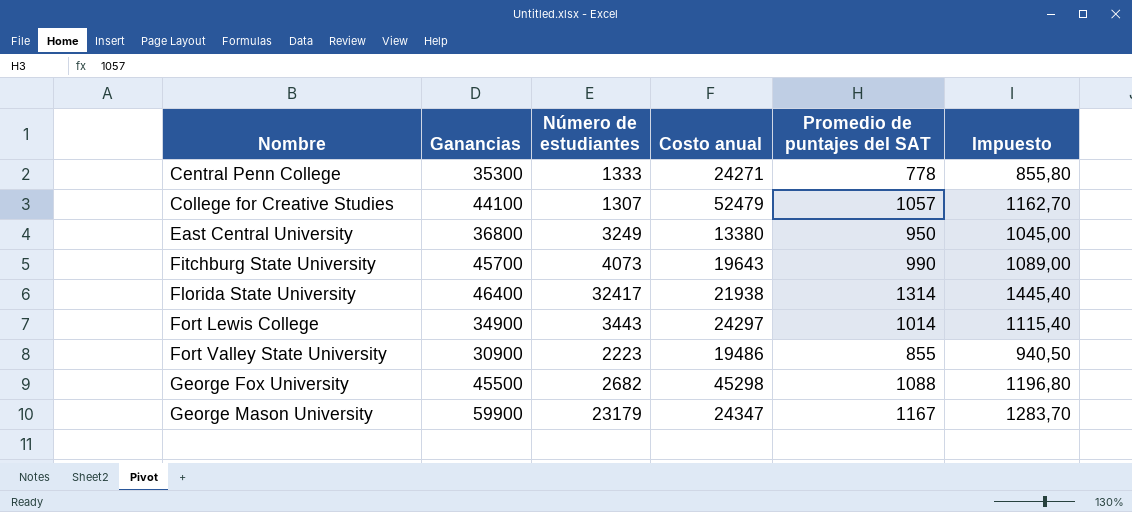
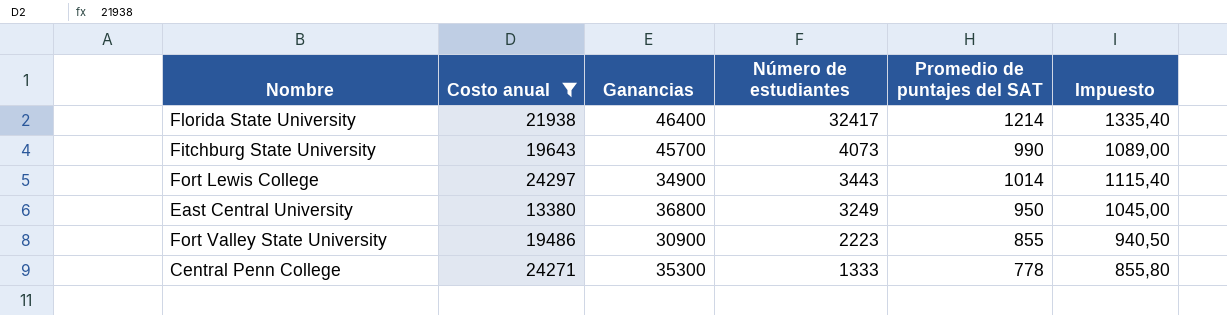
filter: none -> Costo anual <= 24297
row order: Nombre ascending -> Número de estudiantes descending
column Costo anual | position: 4 -> 2
Florida State University | Promedio de puntajes del SAT: 1314 -> 1214
Florida State University | Impuesto: 1445,40 -> 1335,40

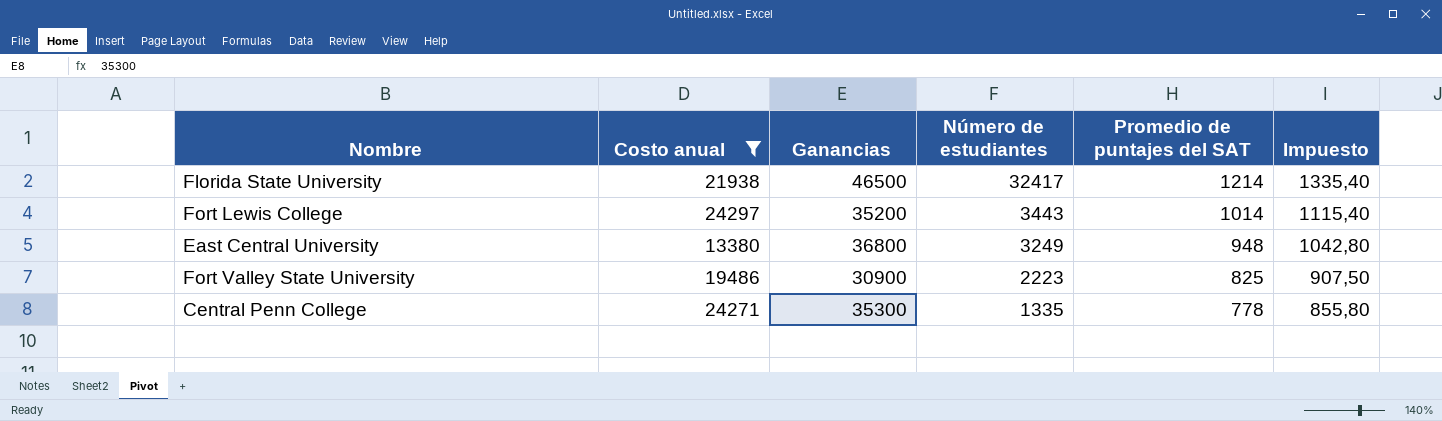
row Fitchburg State University: 19643 | 45700 | 4073 | 990 | 1089,00 -> none
Florida State University | Ganancias: 46400 -> 46500
Fort Lewis College | Ganancias: 34900 -> 35200
East Central University | Promedio de puntajes del SAT: 950 -> 948
East Central University | Impuesto: 1045,00 -> 1042,80
Fort Valley State University | Promedio de puntajes del SAT: 855 -> 825
Fort Valley State University | Impuesto: 940,50 -> 907,50
Central Penn College | Número de estudiantes: 1333 -> 1335

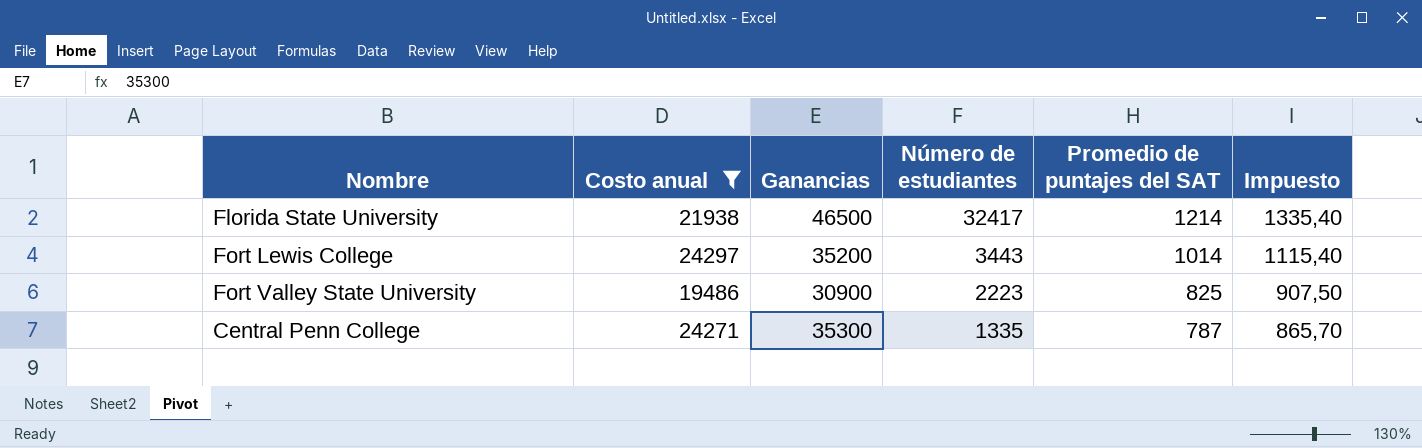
row East Central University: 13380 | 36800 | 3249 | 948 | 1042,80 -> none
Central Penn College | Promedio de puntajes del SAT: 778 -> 787
Central Penn College | Impuesto: 855,80 -> 865,70

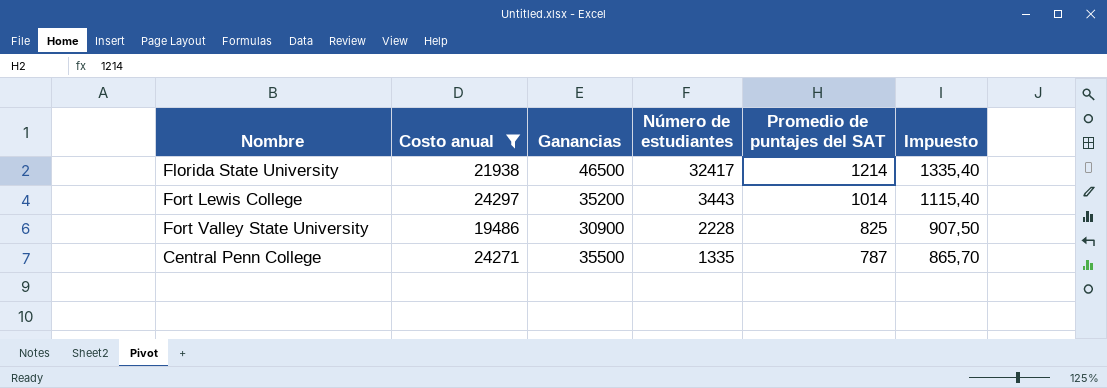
Fort Valley State University | Número de estudiantes: 2223 -> 2228
Central Penn College | Ganancias: 35300 -> 35500

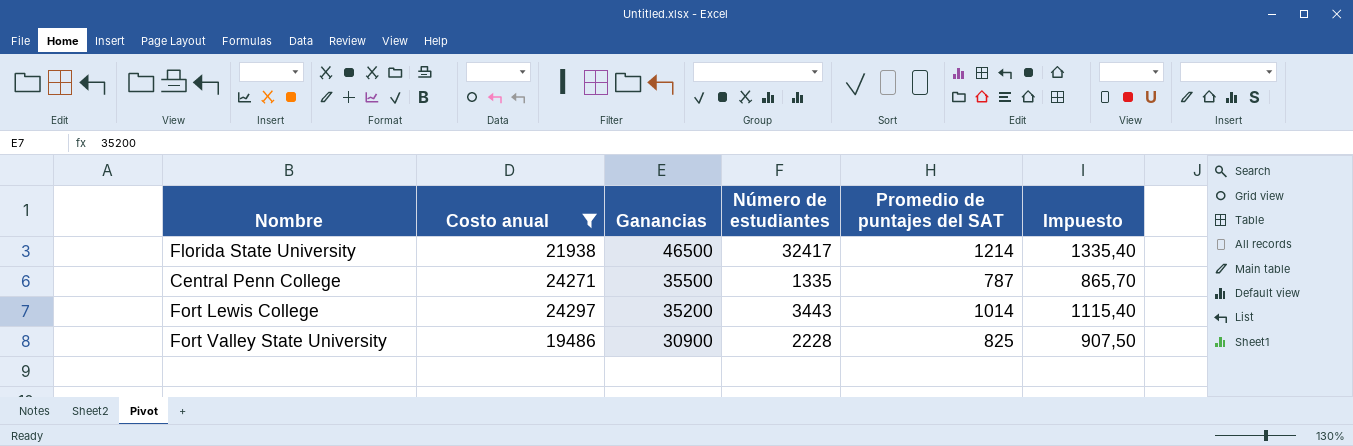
row order: Número de estudiantes descending -> Ganancias descending

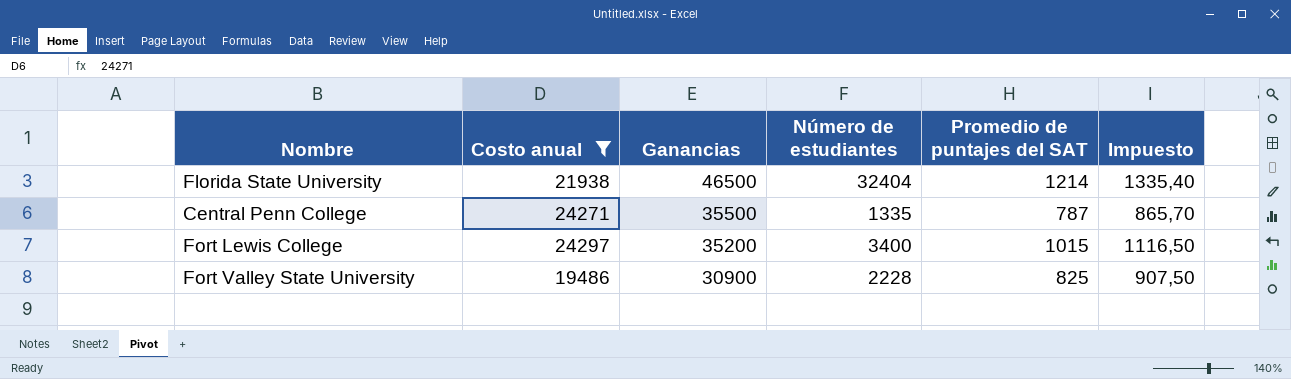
Florida State University | Número de estudiantes: 32417 -> 32404
Fort Lewis College | Número de estudiantes: 3443 -> 3400
Fort Lewis College | Promedio de puntajes del SAT: 1014 -> 1015
Fort Lewis College | Impuesto: 1115,40 -> 1116,50

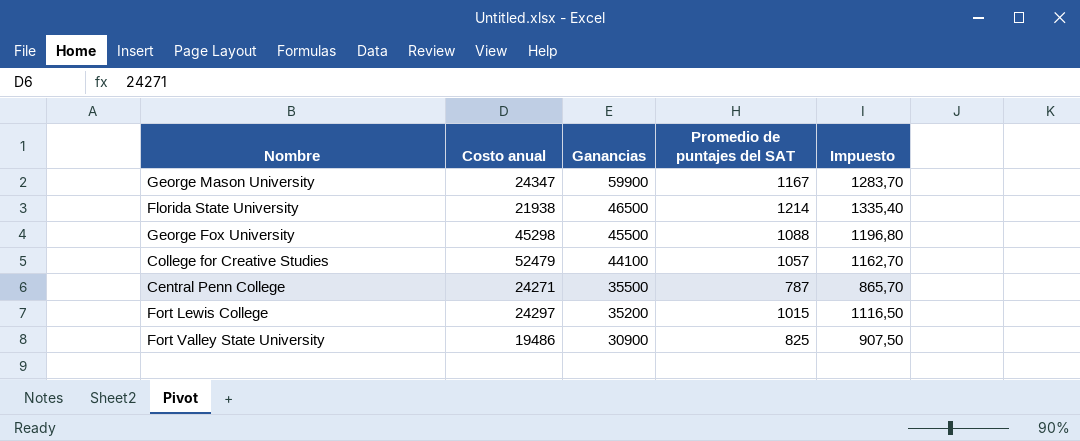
filter: Costo anual <= 24297 -> none
column Número de estudiantes | position: 4 -> none

